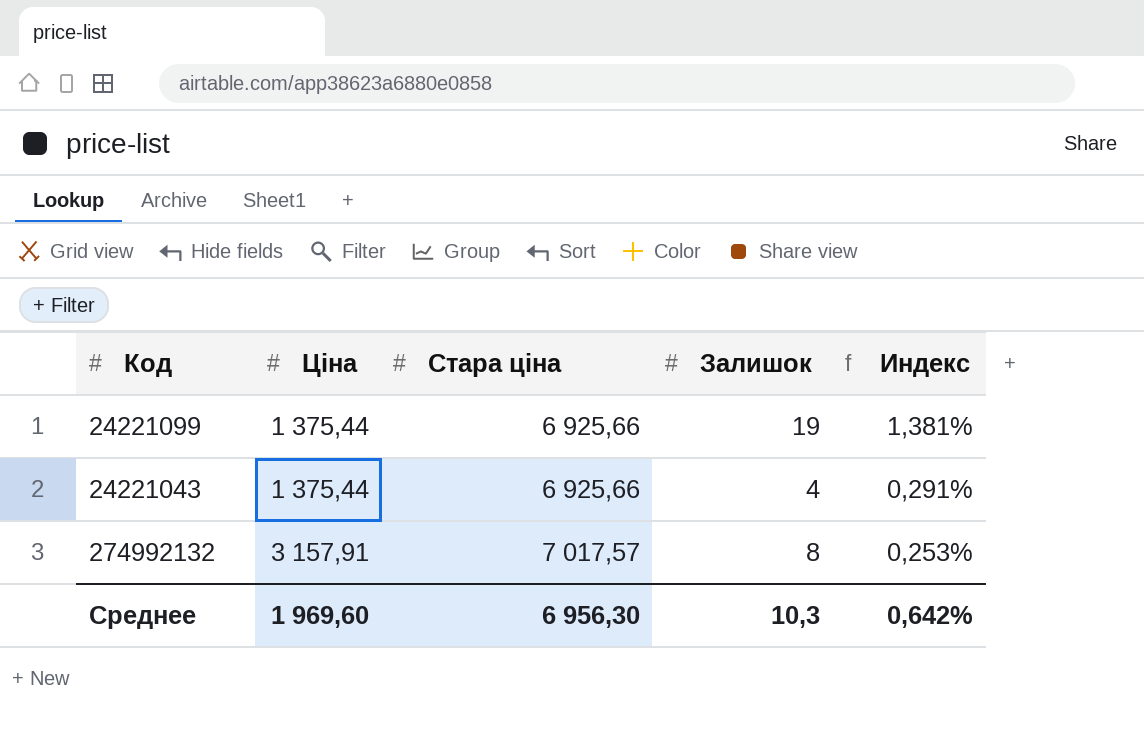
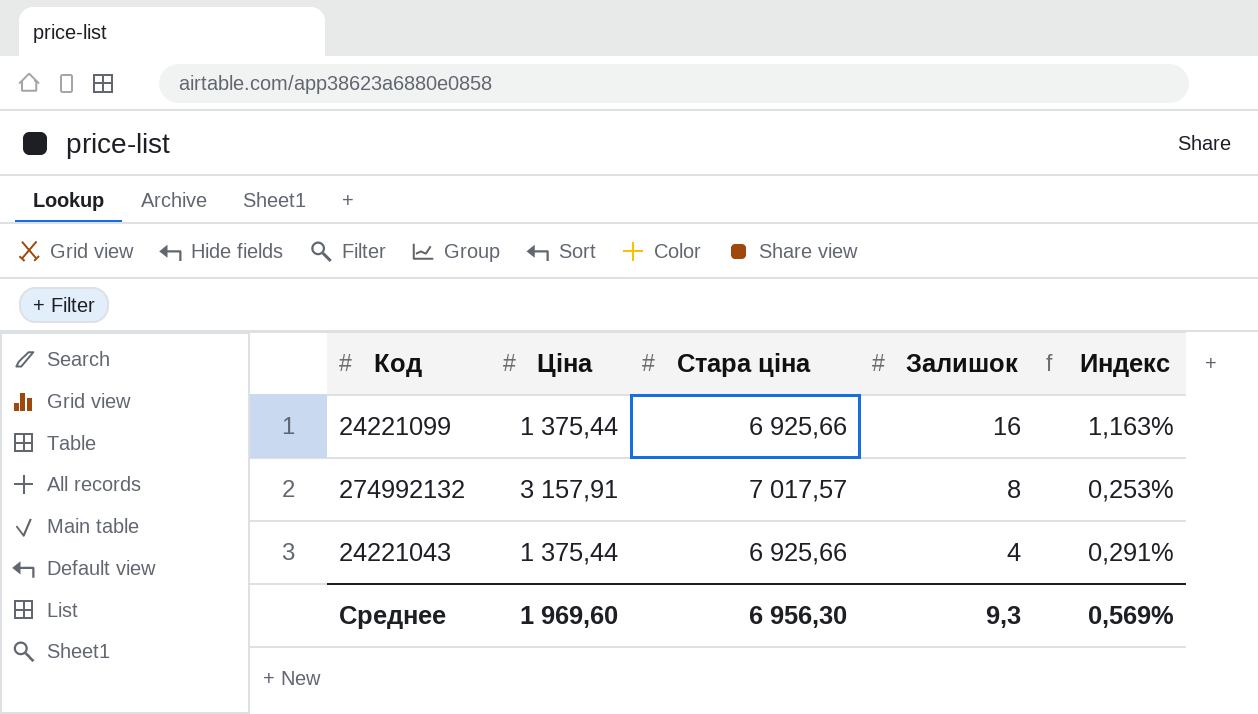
row order: Ціна ascending -> Залишок descending
24221099 | Залишок: 19 -> 16
24221099 | Индекс: 1,381% -> 1,163%
Среднее | Залишок: 10,3 -> 9,3
Среднее | Индекс: 0,642% -> 0,569%

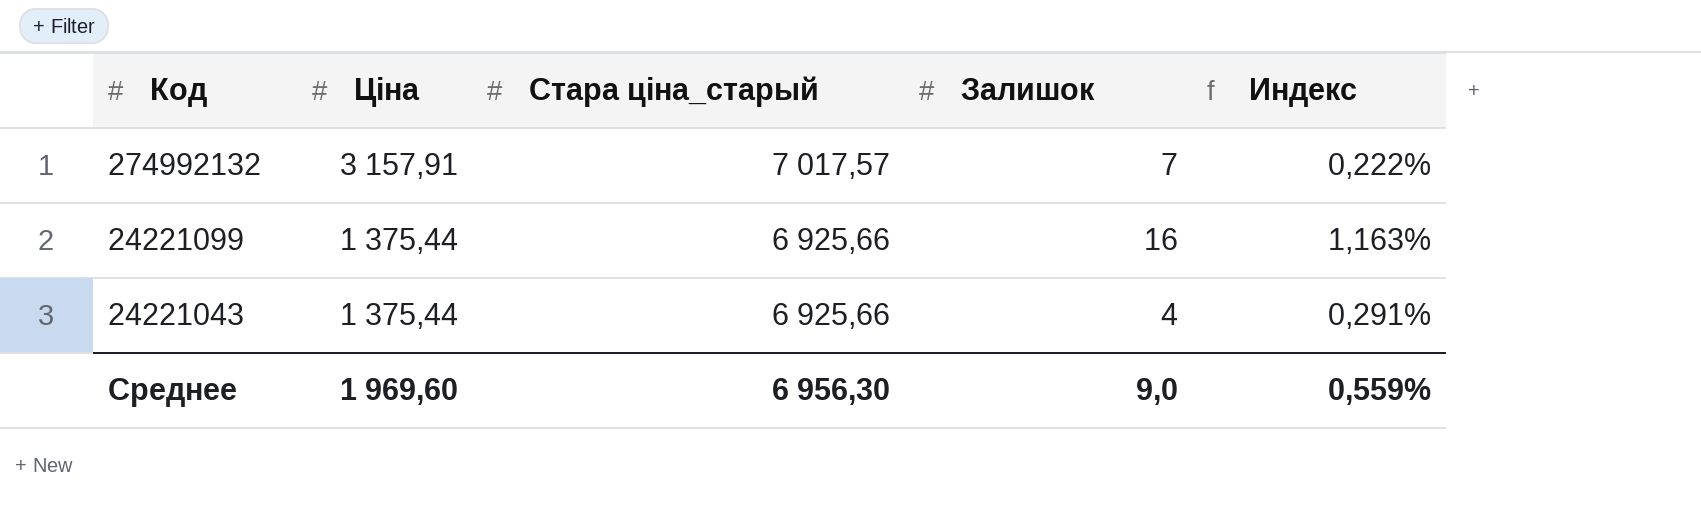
row order: Залишок descending -> Код descending
column name: Стара ціна -> Стара ціна_старый
274992132 | Залишок: 8 -> 7
274992132 | Индекс: 0,253% -> 0,222%
Среднее | Залишок: 9,3 -> 9,0
Среднее | Индекс: 0,569% -> 0,559%

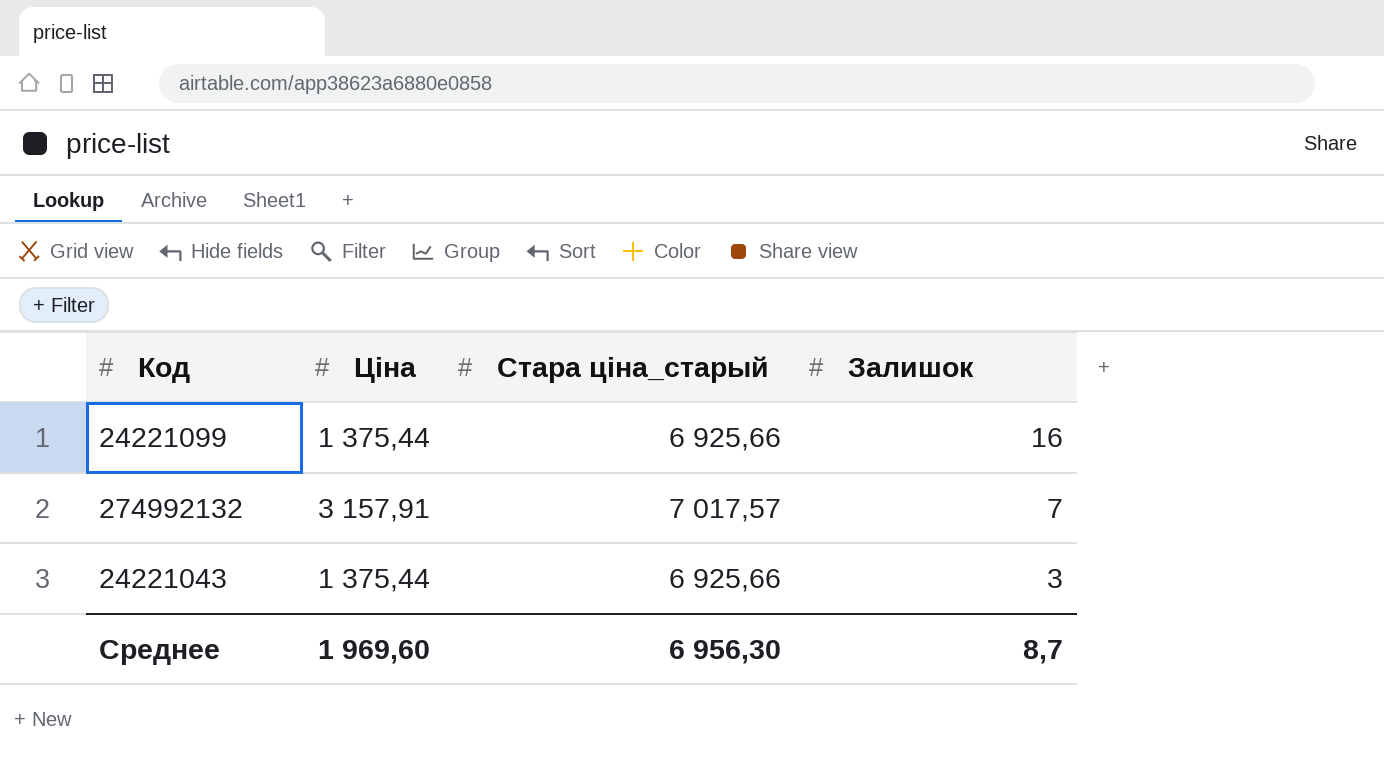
row order: Код descending -> Залишок descending
column Индекс | formula: [Залишок] / [Ціна] -> none
24221043 | Залишок: 4 -> 3
Среднее | Залишок: 9,0 -> 8,7

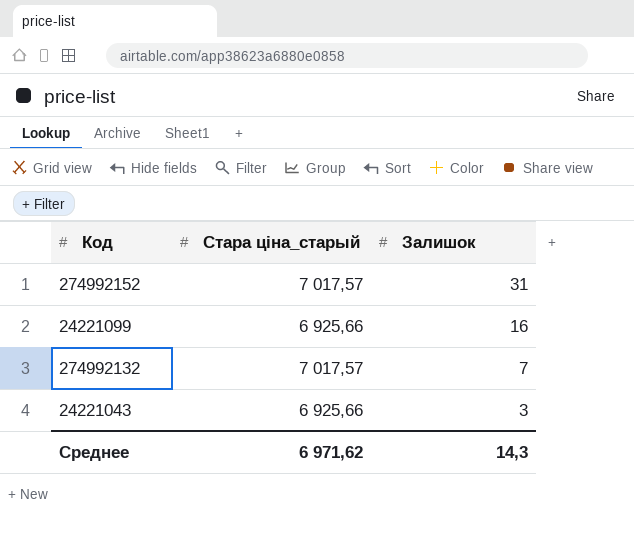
column Ціна | position: 2 -> none
row 274992152: none -> 7 017,57 | 31
Среднее | Стара ціна_старый: 6 956,30 -> 6 971,62
Среднее | Залишок: 8,7 -> 14,3

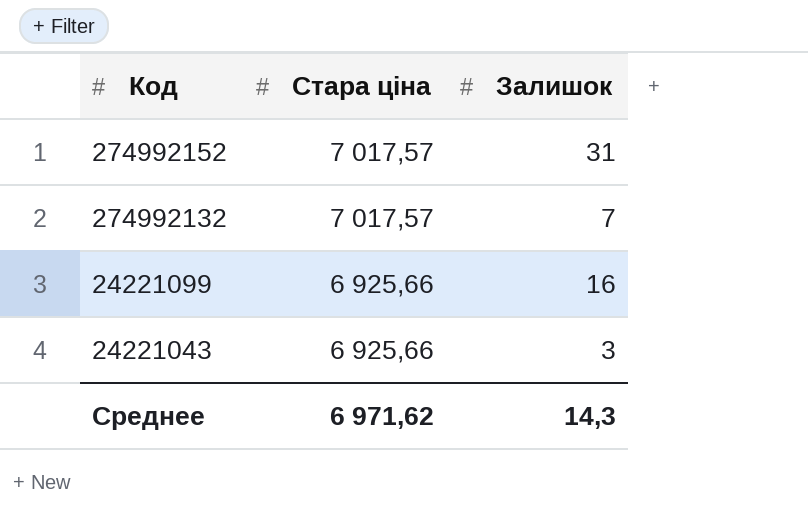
row order: Залишок descending -> Код descending
column name: Стара ціна_старый -> Стара ціна

